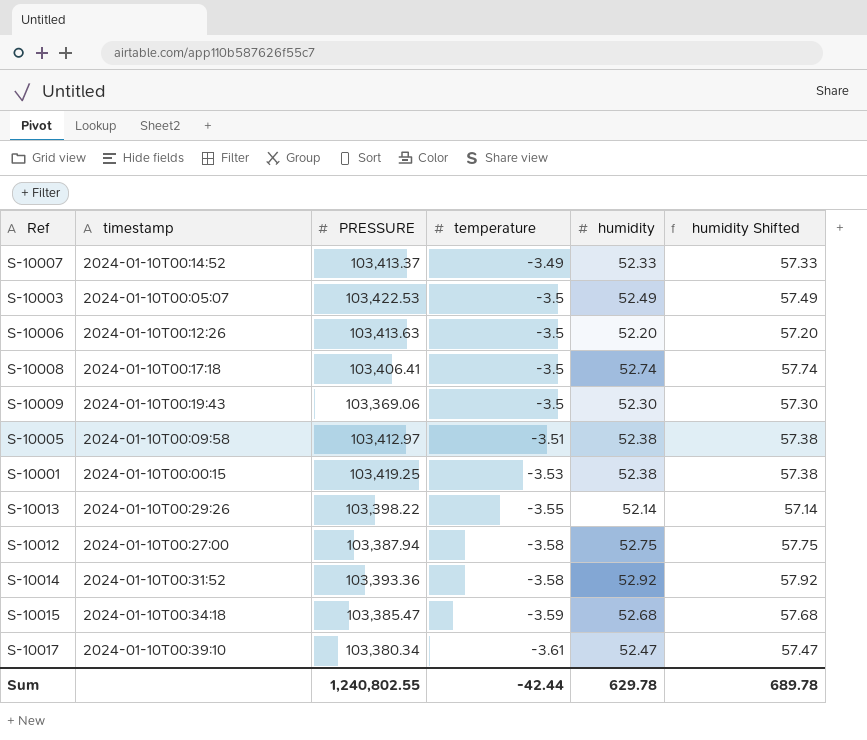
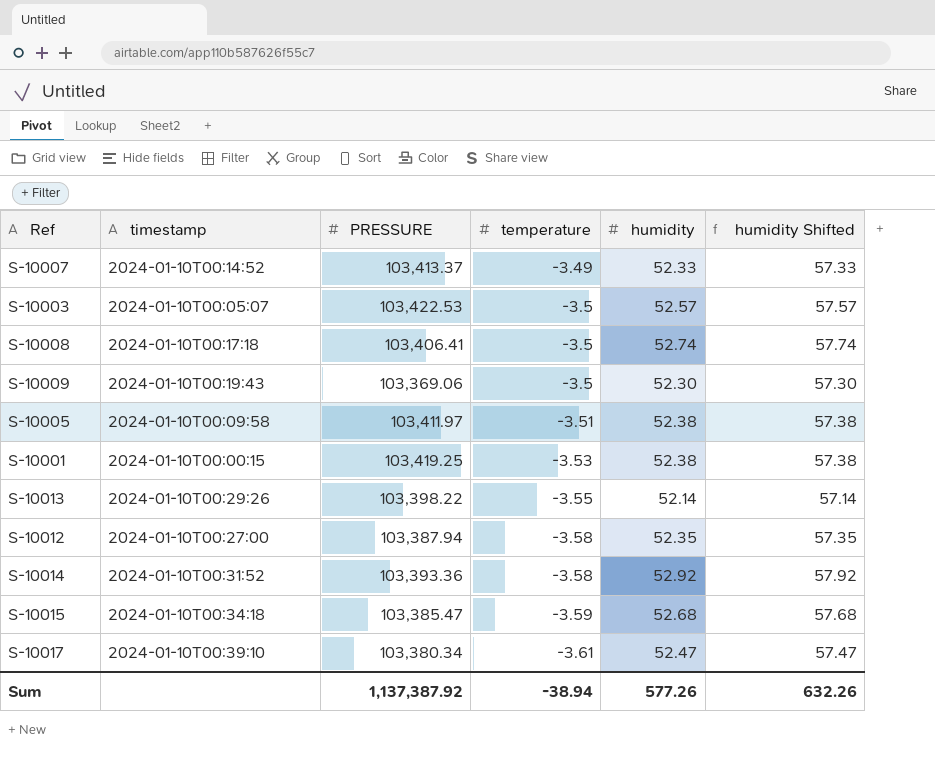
row S-10006: 2024-01-10T00:12:26 | 103,413.63 | -3.5 | 52.20 | 57.20 -> none
S-10003 | humidity: 52.49 -> 52.57
S-10003 | humidity Shifted: 57.49 -> 57.57
S-10005 | PRESSURE: 103,412.97 -> 103,411.97
S-10012 | humidity: 52.75 -> 52.35
S-10012 | humidity Shifted: 57.75 -> 57.35
Sum | PRESSURE: 1,240,802.55 -> 1,137,387.92
Sum | temperature: -42.44 -> -38.94
Sum | humidity: 629.78 -> 577.26
Sum | humidity Shifted: 689.78 -> 632.26

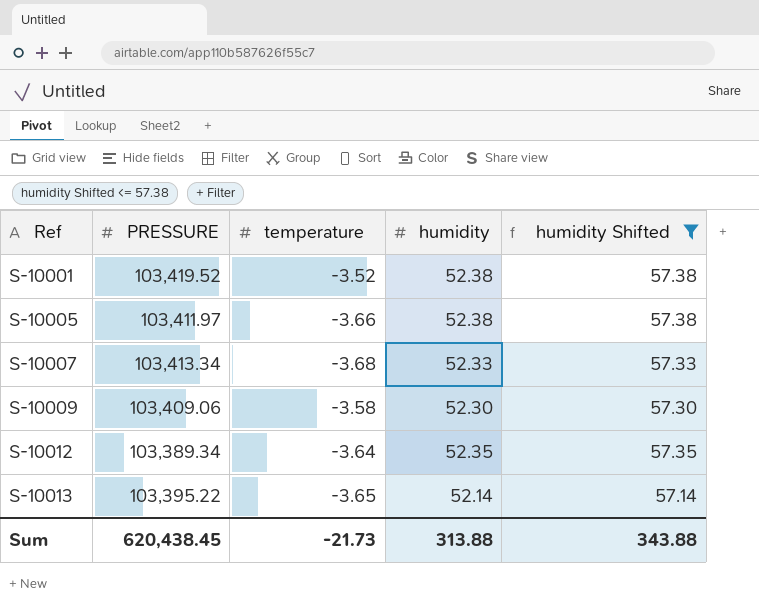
filter: none -> humidity Shifted <= 57.38
row order: temperature descending -> Ref ascending
column timestamp | position: 2 -> none
S-10001 | PRESSURE: 103,419.25 -> 103,419.52
S-10001 | temperature: -3.53 -> -3.52
S-10005 | temperature: -3.51 -> -3.66
S-10007 | PRESSURE: 103,413.37 -> 103,413.34
S-10007 | temperature: -3.49 -> -3.68
S-10009 | PRESSURE: 103,369.06 -> 103,409.06
S-10009 | temperature: -3.5 -> -3.58
S-10012 | PRESSURE: 103,387.94 -> 103,389.34
S-10012 | temperature: -3.58 -> -3.64
S-10013 | PRESSURE: 103,398.22 -> 103,395.22
S-10013 | temperature: -3.55 -> -3.65
Sum | PRESSURE: 1,137,387.92 -> 620,438.45
Sum | temperature: -38.94 -> -21.73
Sum | humidity: 577.26 -> 313.88
Sum | humidity Shifted: 632.26 -> 343.88

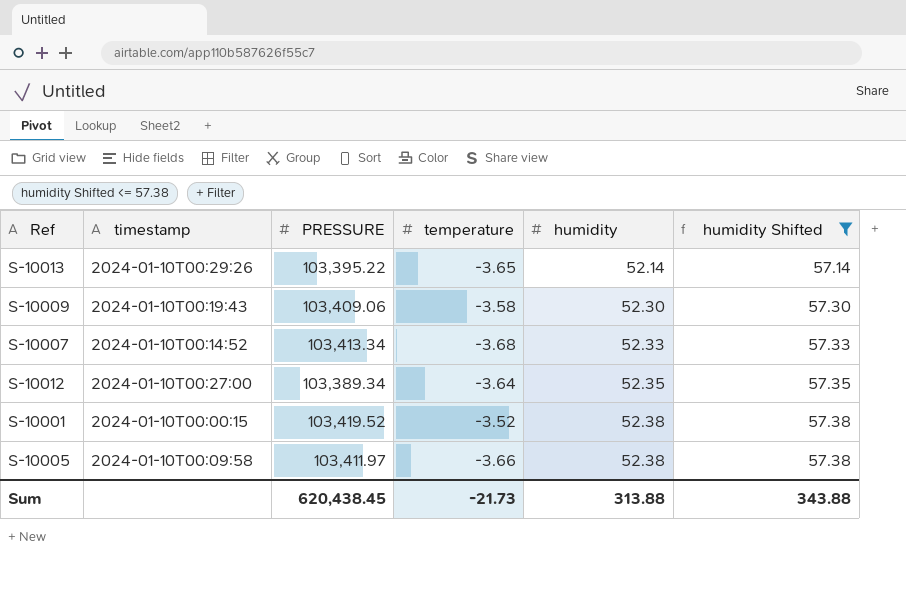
row order: Ref ascending -> humidity ascending
column timestamp | position: none -> 2

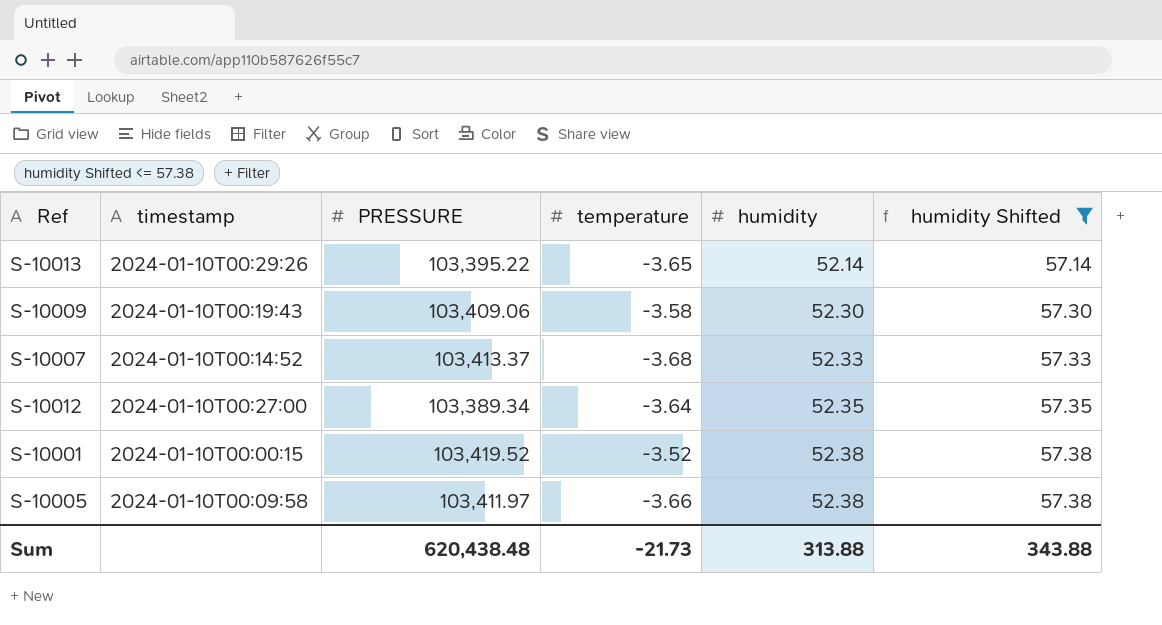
S-10007 | PRESSURE: 103,413.34 -> 103,413.37
Sum | PRESSURE: 620,438.45 -> 620,438.48

